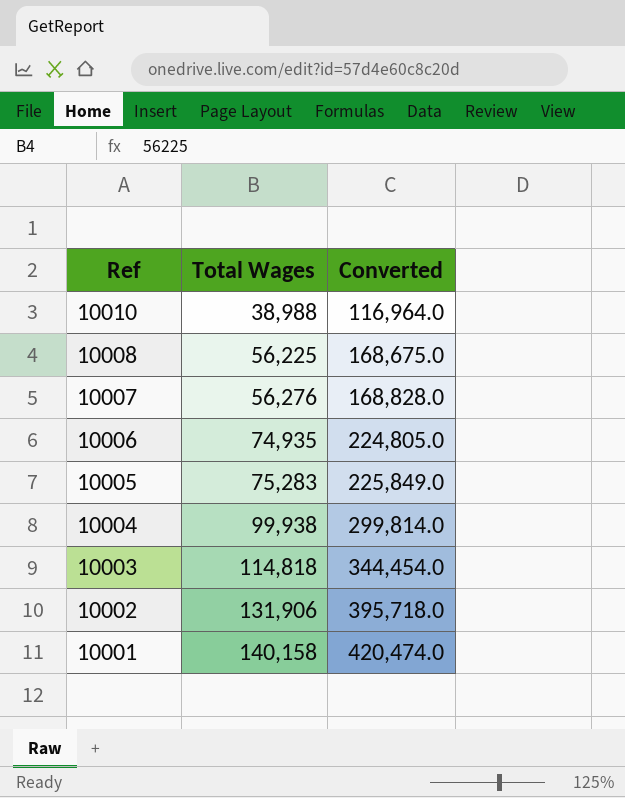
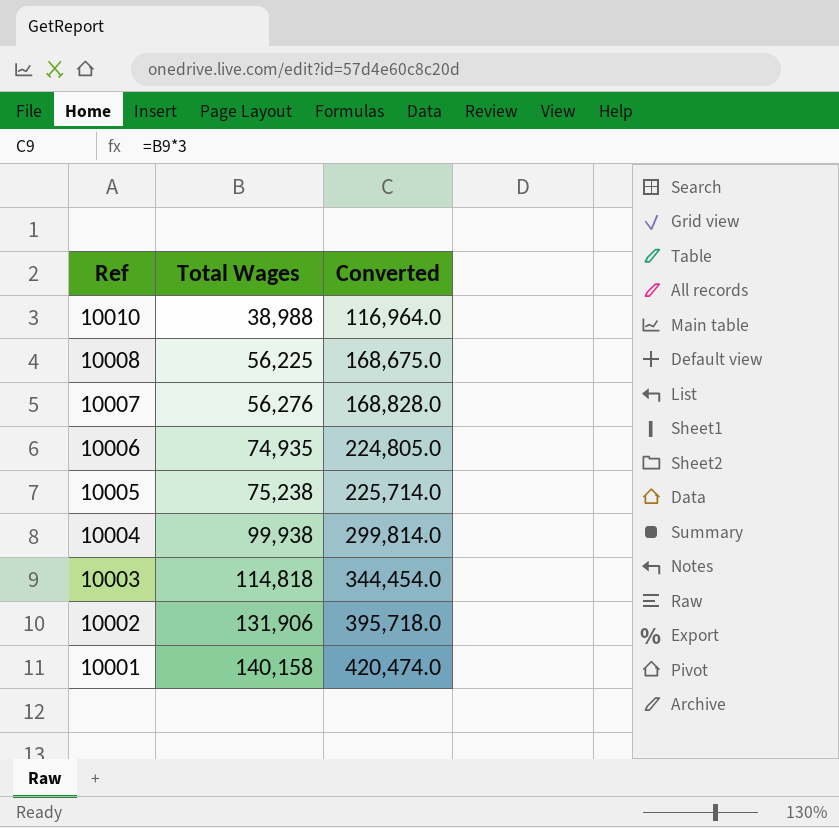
10005 | Total Wages: 75,283 -> 75,238
10005 | Converted: 225,849.0 -> 225,714.0

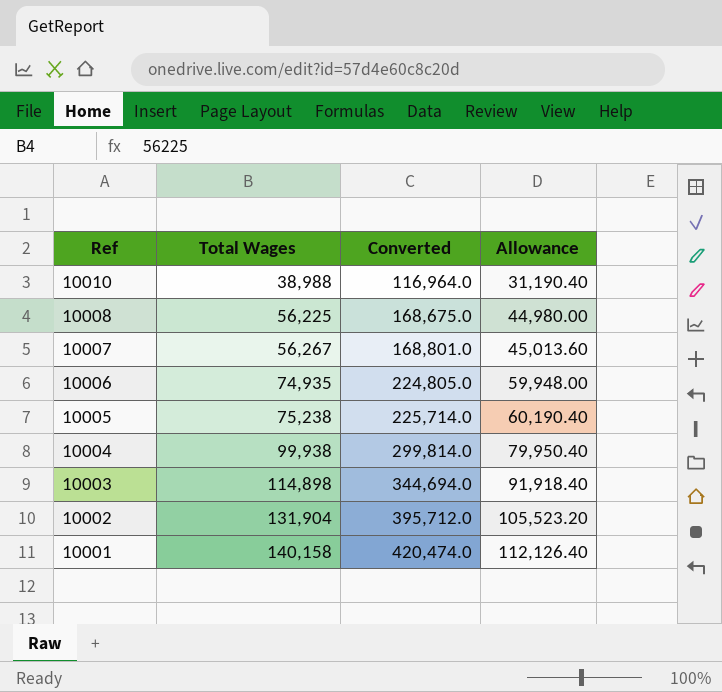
column Allowance | formula: none -> [Total Wages] * 0.8
10007 | Total Wages: 56,276 -> 56,267
10007 | Converted: 168,828.0 -> 168,801.0
10003 | Total Wages: 114,818 -> 114,898
10003 | Converted: 344,454.0 -> 344,694.0
10002 | Total Wages: 131,906 -> 131,904
10002 | Converted: 395,718.0 -> 395,712.0

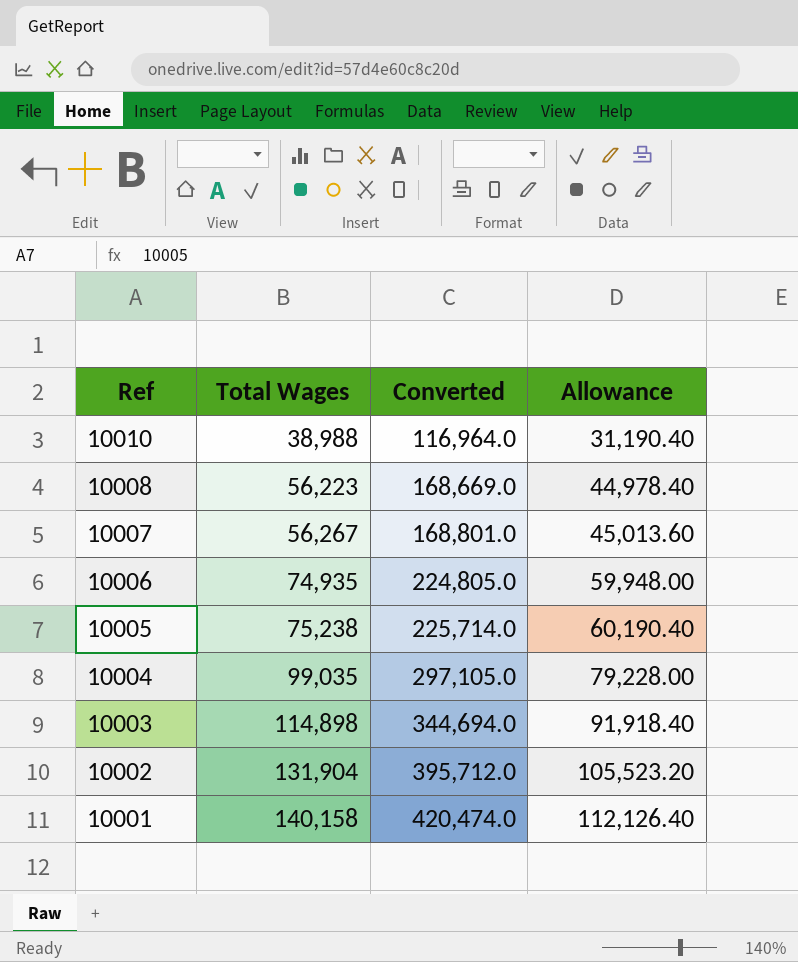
10008 | Total Wages: 56,225 -> 56,223
10008 | Converted: 168,675.0 -> 168,669.0
10008 | Allowance: 44,980.00 -> 44,978.40
10004 | Total Wages: 99,938 -> 99,035
10004 | Converted: 299,814.0 -> 297,105.0
10004 | Allowance: 79,950.40 -> 79,228.00

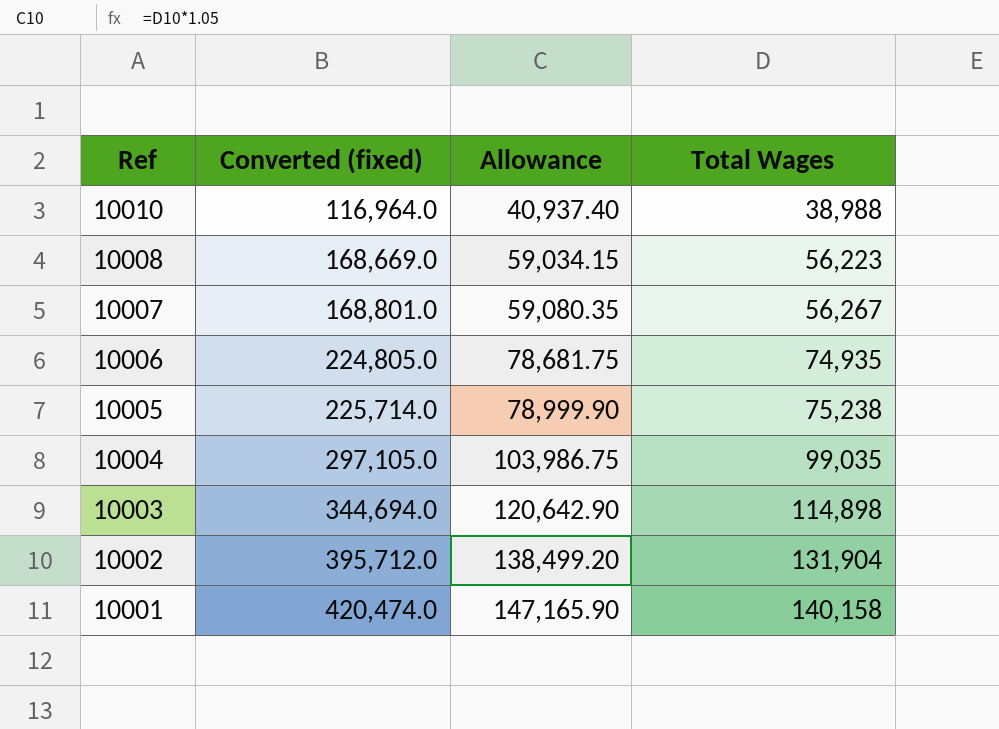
column name: Converted -> Converted (fixed)
column Allowance | formula: [Total Wages] * 0.8 -> [Total Wages] * 1.05
column Total Wages | position: 2 -> 4

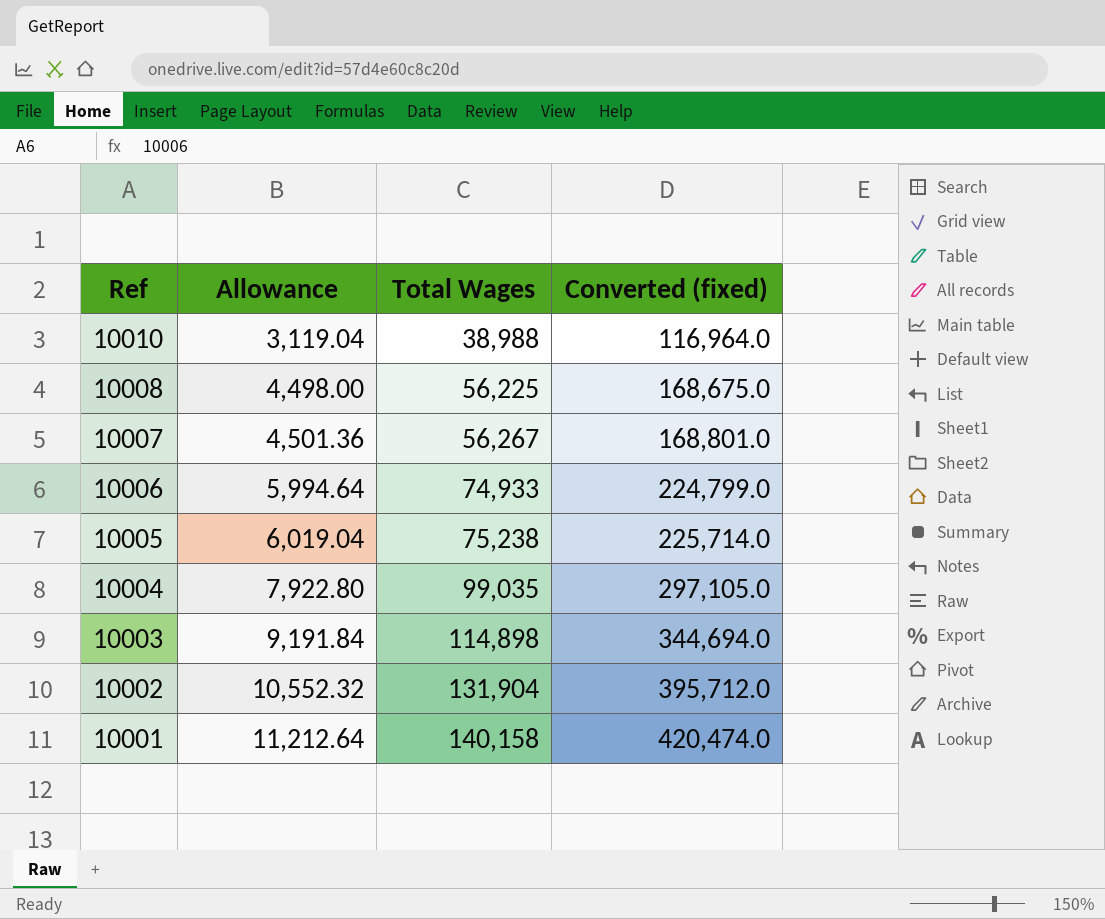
column Allowance | formula: [Total Wages] * 1.05 -> [Total Wages] * 0.08
column Converted (fixed) | position: 2 -> 4
10008 | Total Wages: 56,223 -> 56,225
10008 | Converted (fixed): 168,669.0 -> 168,675.0
10006 | Total Wages: 74,935 -> 74,933
10006 | Converted (fixed): 224,805.0 -> 224,799.0

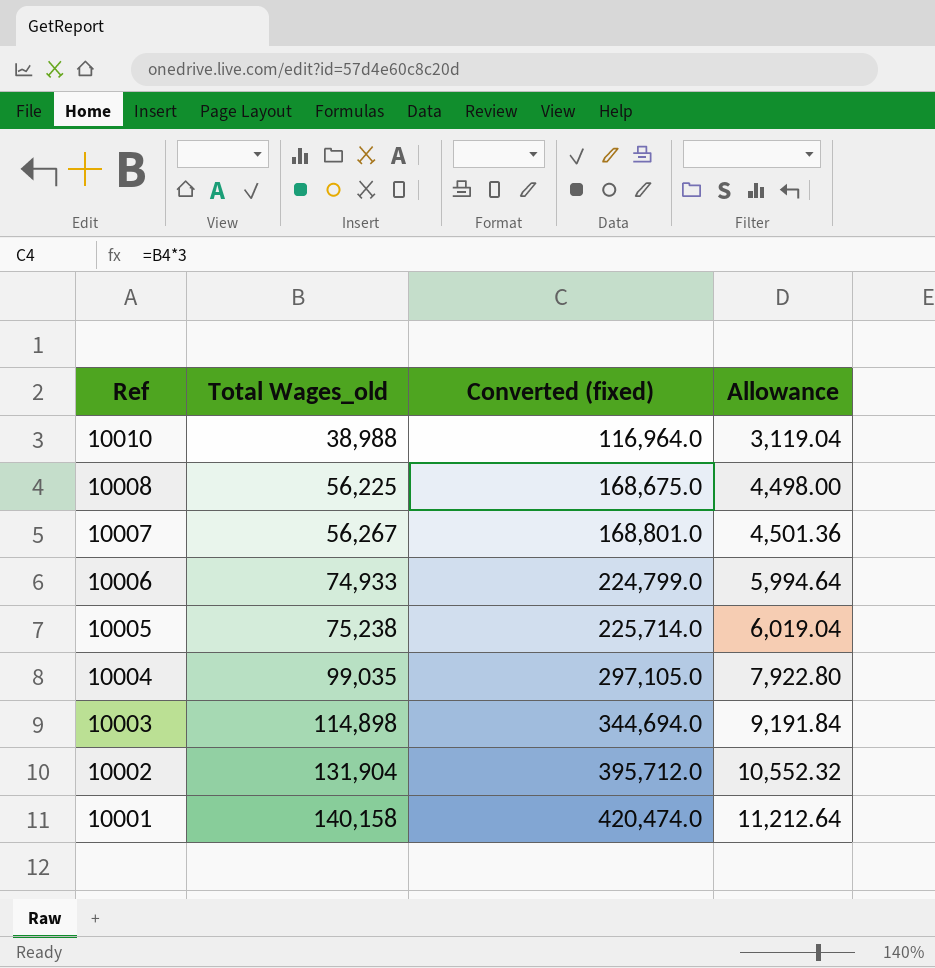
column name: Total Wages -> Total Wages_old
column Allowance | position: 2 -> 4

